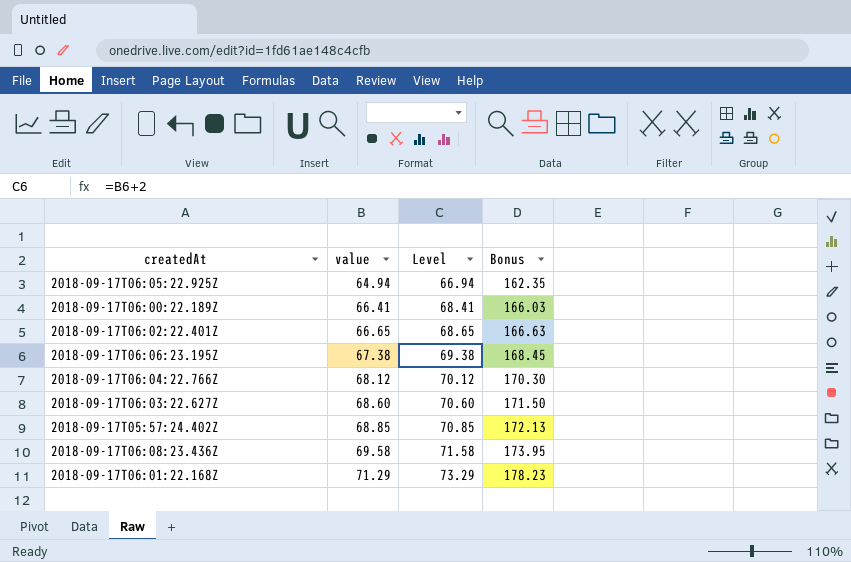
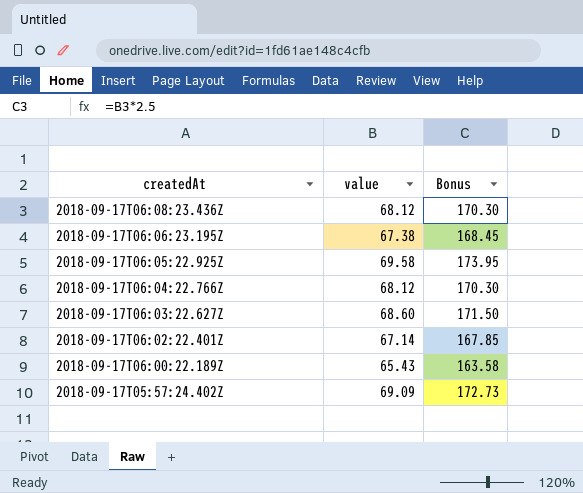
row order: value ascending -> createdAt descending
column Level | formula: [value] + 2 -> none
row 2018-09-17T06:01:22.168Z: 71.29 | 73.29 | 178.23 -> none
2018-09-17T06:08:23.436Z | value: 69.58 -> 68.12
2018-09-17T06:08:23.436Z | Bonus: 173.95 -> 170.30
2018-09-17T06:05:22.925Z | value: 64.94 -> 69.58
2018-09-17T06:05:22.925Z | Bonus: 162.35 -> 173.95
2018-09-17T06:02:22.401Z | value: 66.65 -> 67.14
2018-09-17T06:02:22.401Z | Bonus: 166.63 -> 167.85
2018-09-17T06:00:22.189Z | value: 66.41 -> 65.43
2018-09-17T06:00:22.189Z | Bonus: 166.03 -> 163.58
2018-09-17T05:57:24.402Z | value: 68.85 -> 69.09
2018-09-17T05:57:24.402Z | Bonus: 172.13 -> 172.73

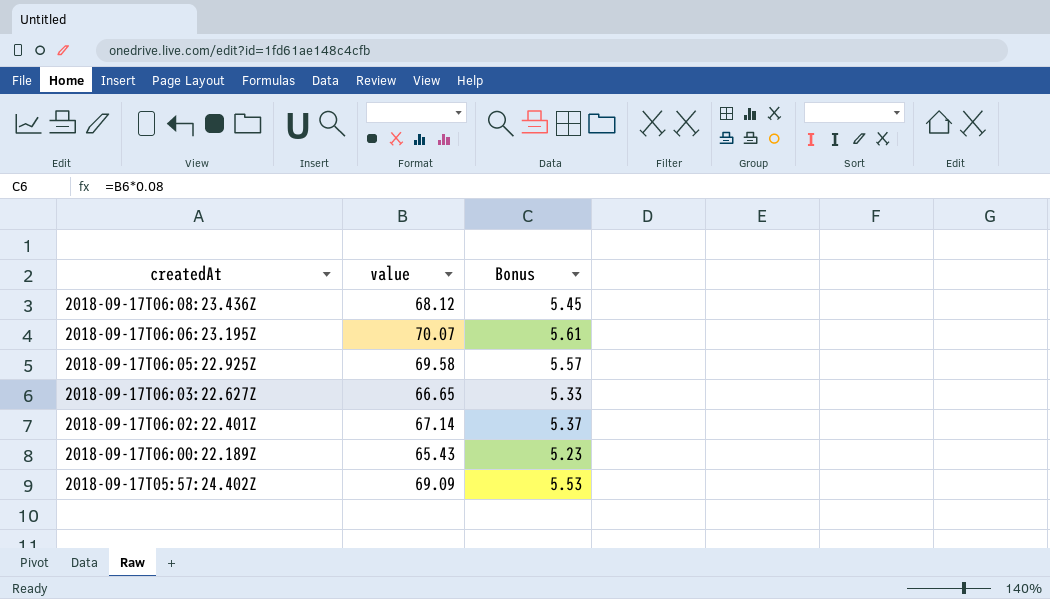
column Bonus | formula: [value] * 2.5 -> [value] * 0.08
row 2018-09-17T06:04:22.766Z: 68.12 | 170.30 -> none
2018-09-17T06:06:23.195Z | value: 67.38 -> 70.07
2018-09-17T06:03:22.627Z | value: 68.60 -> 66.65

